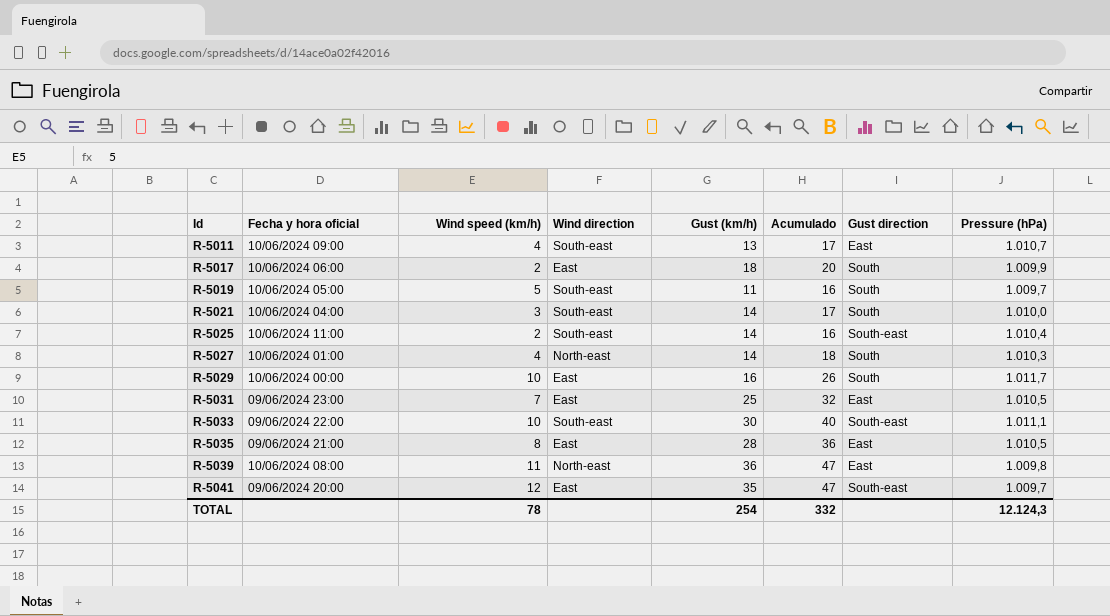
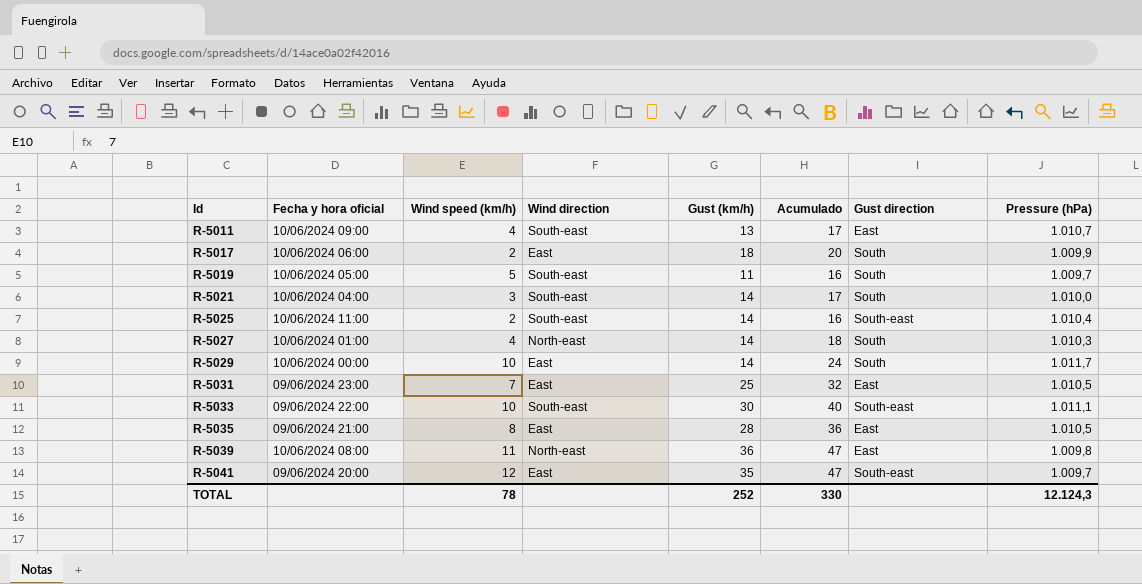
R-5029 | Gust (km/h): 16 -> 14
R-5029 | Acumulado: 26 -> 24
TOTAL | Gust (km/h): 254 -> 252
TOTAL | Acumulado: 332 -> 330

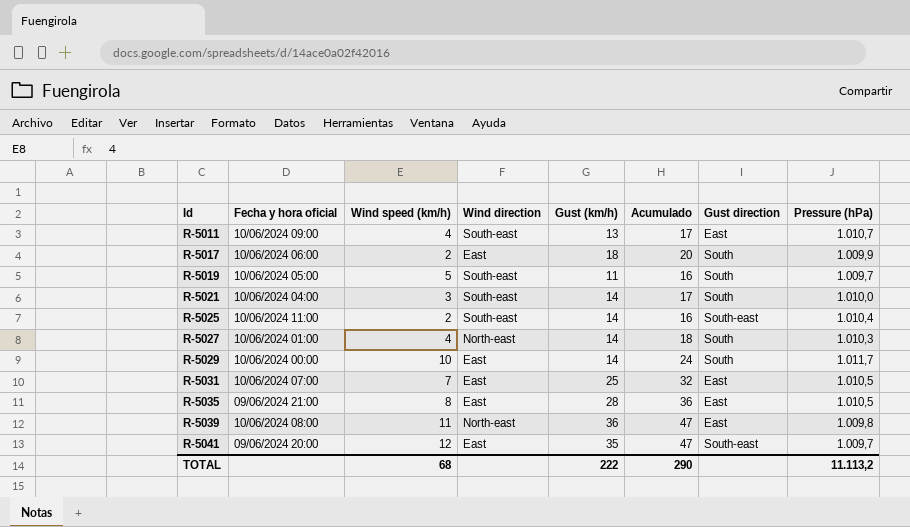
row R-5033: 09/06/2024 22:00 | 10 | South-east | 30 | 40 | South-east | 1.011,1 -> none
R-5031 | Fecha y hora oficial: 09/06/2024 23:00 -> 10/06/2024 07:00
TOTAL | Wind speed (km/h): 78 -> 68
TOTAL | Gust (km/h): 252 -> 222
TOTAL | Acumulado: 330 -> 290
TOTAL | Pressure (hPa): 12.124,3 -> 11.113,2

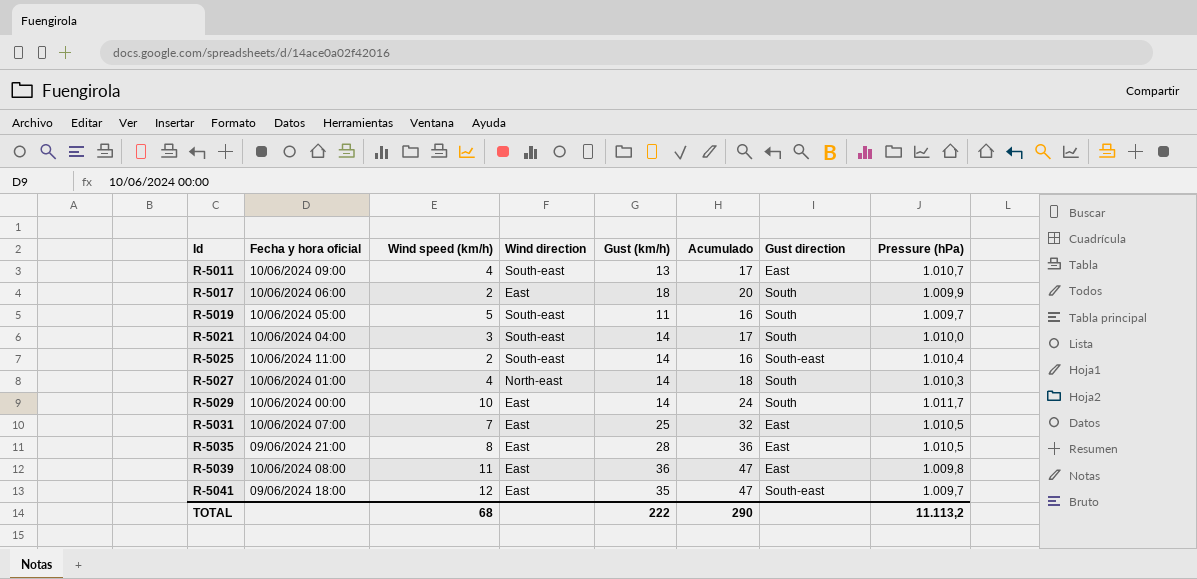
R-5039 | Wind direction: North-east -> East
R-5041 | Fecha y hora oficial: 09/06/2024 20:00 -> 09/06/2024 18:00

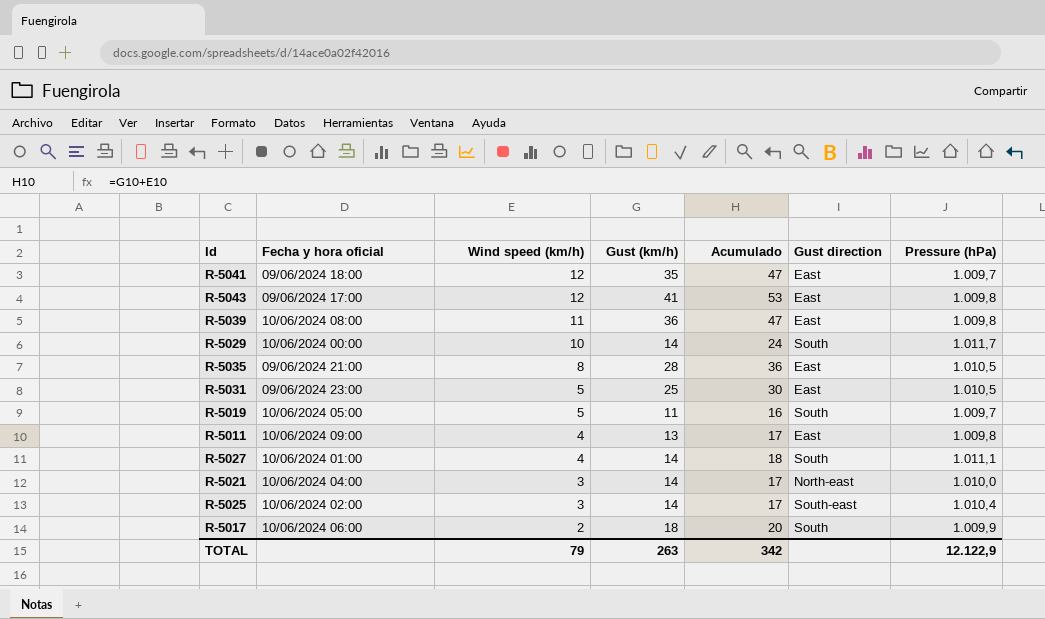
row order: Id ascending -> Wind speed (km/h) descending
column Wind direction | position: 4 -> none
R-5041 | Gust direction: South-east -> East
row R-5043: none -> 09/06/2024 17:00 | 12 | 41 | 53 | East | 1.009,8
R-5031 | Fecha y hora oficial: 10/06/2024 07:00 -> 09/06/2024 23:00
R-5031 | Wind speed (km/h): 7 -> 5
R-5031 | Acumulado: 32 -> 30
R-5011 | Pressure (hPa): 1.010,7 -> 1.009,8
R-5027 | Pressure (hPa): 1.010,3 -> 1.011,1
R-5021 | Gust direction: South -> North-east
R-5025 | Fecha y hora oficial: 10/06/2024 11:00 -> 10/06/2024 02:00
R-5025 | Wind speed (km/h): 2 -> 3
R-5025 | Acumulado: 16 -> 17
TOTAL | Wind speed (km/h): 68 -> 79
TOTAL | Gust (km/h): 222 -> 263
TOTAL | Acumulado: 290 -> 342
TOTAL | Pressure (hPa): 11.113,2 -> 12.122,9

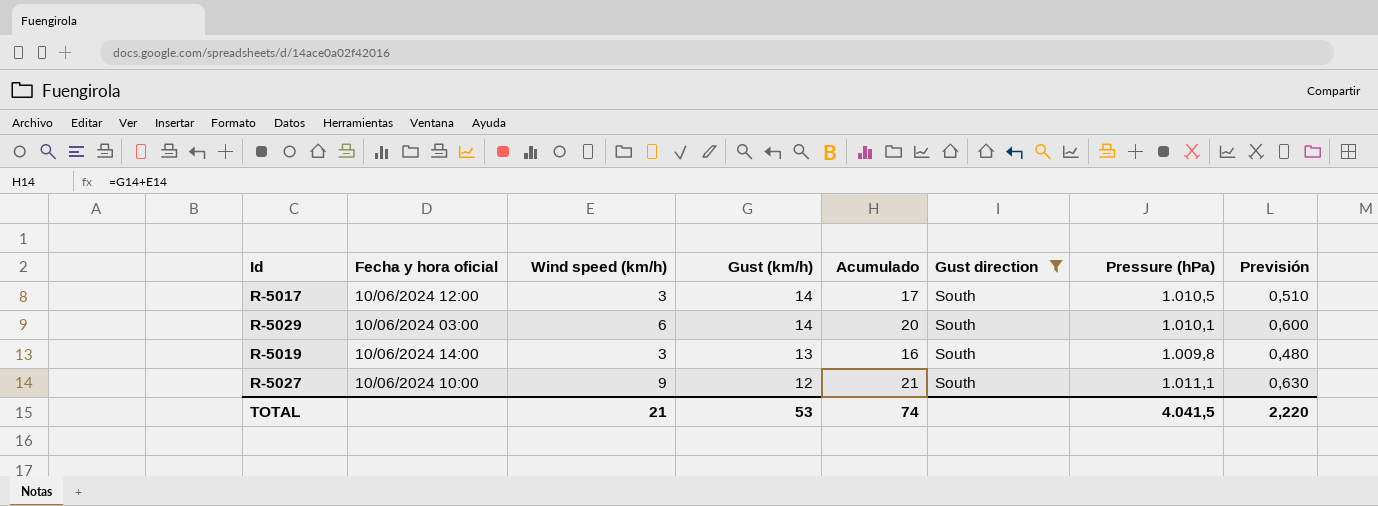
filter: none -> Gust direction = South
row order: Wind speed (km/h) descending -> Gust (km/h) descending
column Previsión | formula: none -> [Acumulado] * 0,03
R-5017 | Fecha y hora oficial: 10/06/2024 06:00 -> 10/06/2024 12:00
R-5017 | Wind speed (km/h): 2 -> 3
R-5017 | Gust (km/h): 18 -> 14
R-5017 | Acumulado: 20 -> 17
R-5017 | Pressure (hPa): 1.009,9 -> 1.010,5
R-5029 | Fecha y hora oficial: 10/06/2024 00:00 -> 10/06/2024 03:00
R-5029 | Wind speed (km/h): 10 -> 6
R-5029 | Acumulado: 24 -> 20
R-5029 | Pressure (hPa): 1.011,7 -> 1.010,1
R-5019 | Fecha y hora oficial: 10/06/2024 05:00 -> 10/06/2024 14:00
R-5019 | Wind speed (km/h): 5 -> 3
R-5019 | Gust (km/h): 11 -> 13
R-5019 | Pressure (hPa): 1.009,7 -> 1.009,8
R-5027 | Fecha y hora oficial: 10/06/2024 01:00 -> 10/06/2024 10:00
R-5027 | Wind speed (km/h): 4 -> 9
R-5027 | Gust (km/h): 14 -> 12
R-5027 | Acumulado: 18 -> 21
TOTAL | Wind speed (km/h): 79 -> 21
TOTAL | Gust (km/h): 263 -> 53
TOTAL | Acumulado: 342 -> 74
TOTAL | Pressure (hPa): 12.122,9 -> 4.041,5

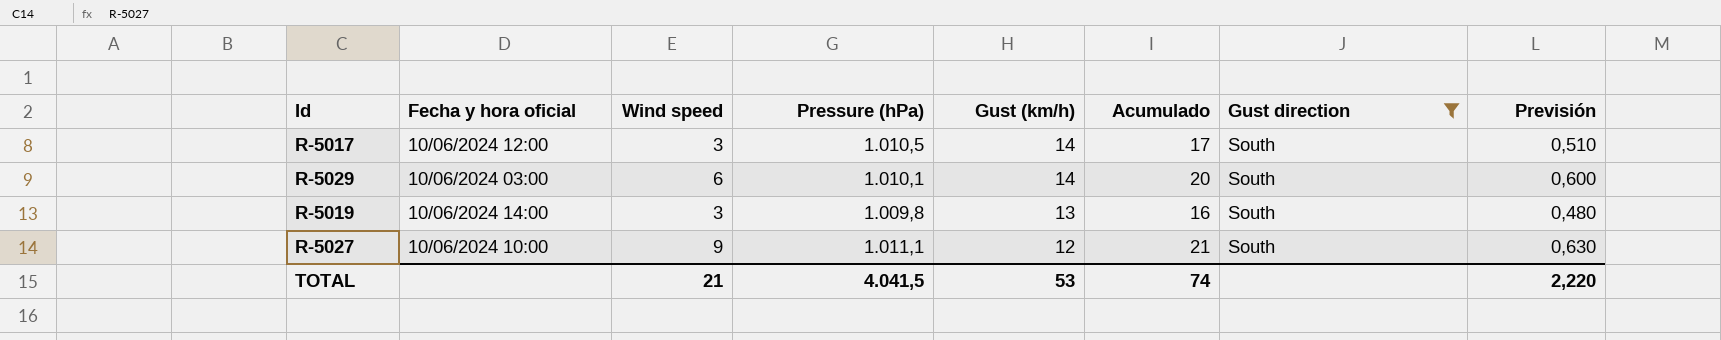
column name: Wind speed (km/h) -> Wind speed
column Pressure (hPa) | position: 7 -> 4

